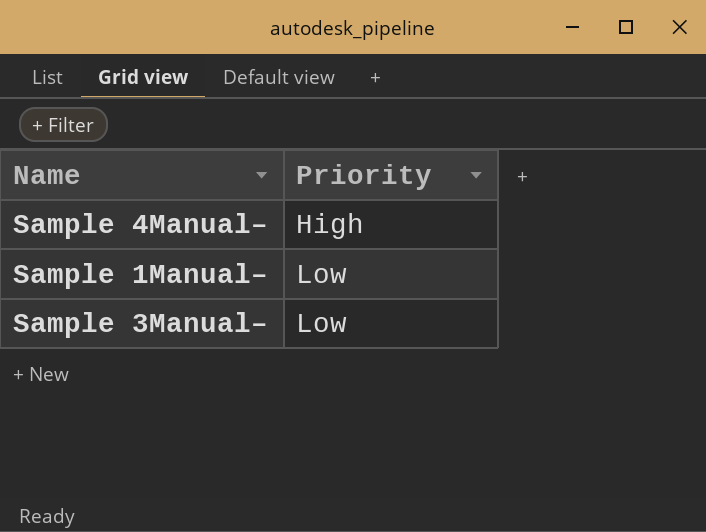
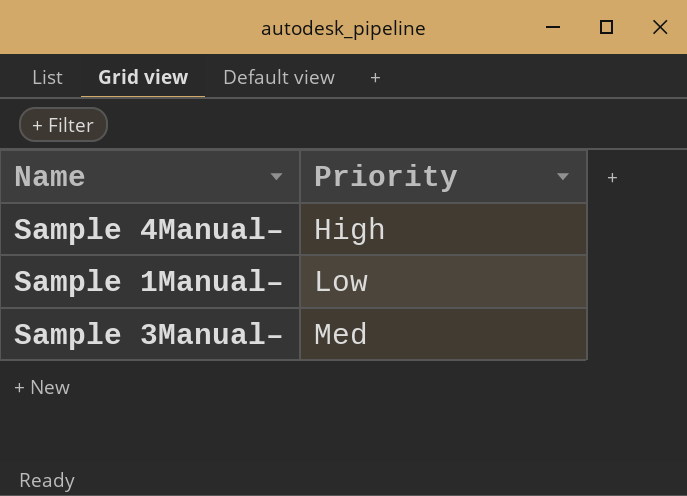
Sample 3Manual– | Priority: Low -> Med

